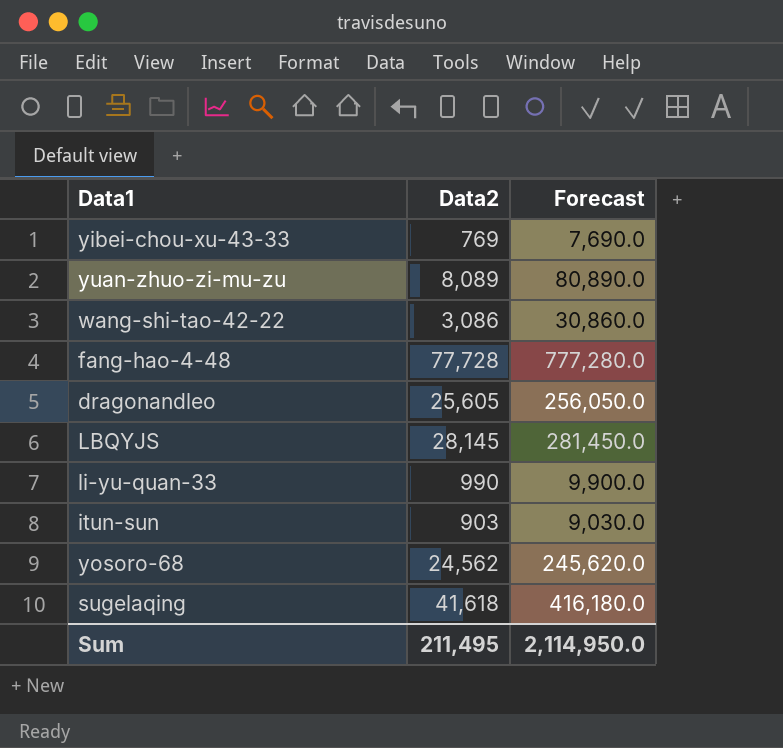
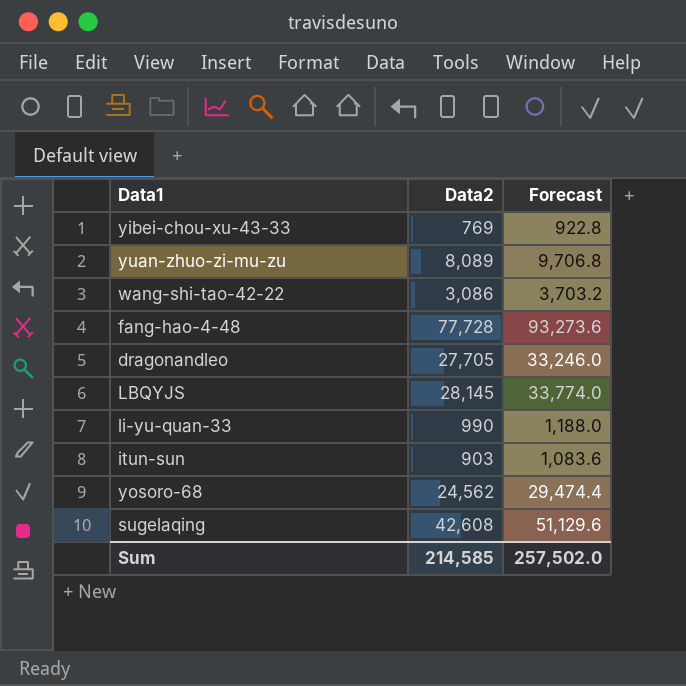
column Forecast | formula: [Data2] * 10 -> [Data2] * 1.2
dragonandleo | Data2: 25,605 -> 27,705
sugelaqing | Data2: 41,618 -> 42,608
Sum | Data2: 211,495 -> 214,585
Sum | Forecast: 2,114,950.0 -> 257,502.0

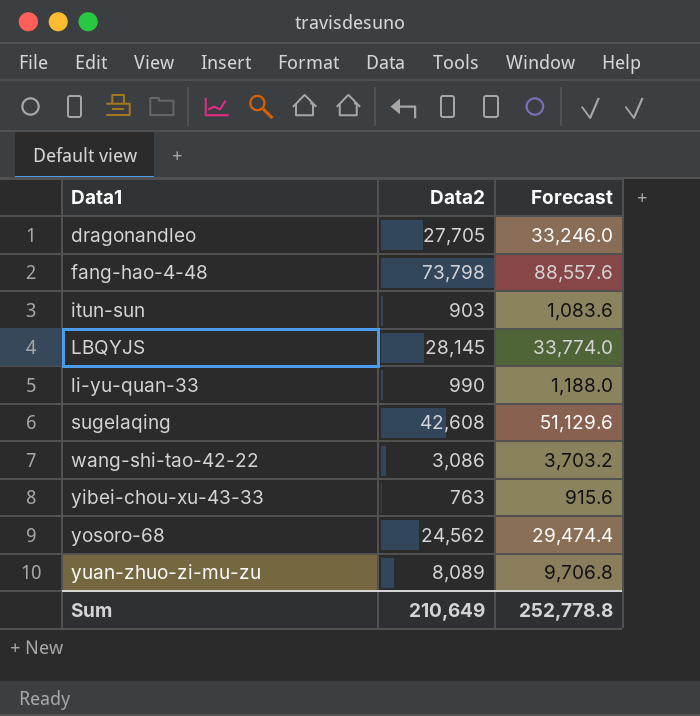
row order: none -> Data1 ascending
fang-hao-4-48 | Data2: 77,728 -> 73,798
fang-hao-4-48 | Forecast: 93,273.6 -> 88,557.6
yibei-chou-xu-43-33 | Data2: 769 -> 763
yibei-chou-xu-43-33 | Forecast: 922.8 -> 915.6
Sum | Data2: 214,585 -> 210,649
Sum | Forecast: 257,502.0 -> 252,778.8

